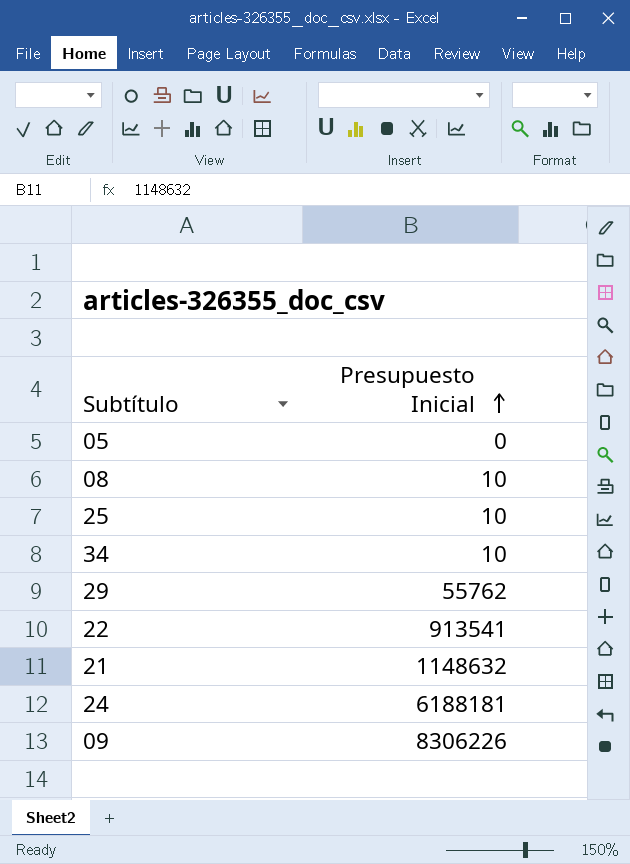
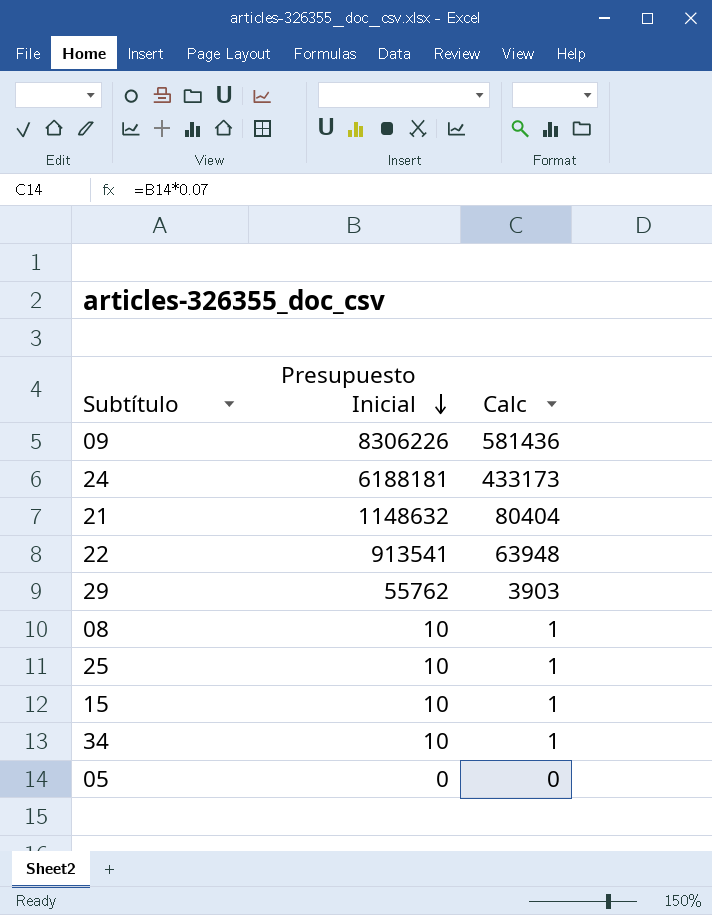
row order: Presupuesto Inicial ascending -> Presupuesto Inicial descending
column Calc | formula: none -> [Presupuesto Inicial] * 0.07
row 15: none -> 10 | 1

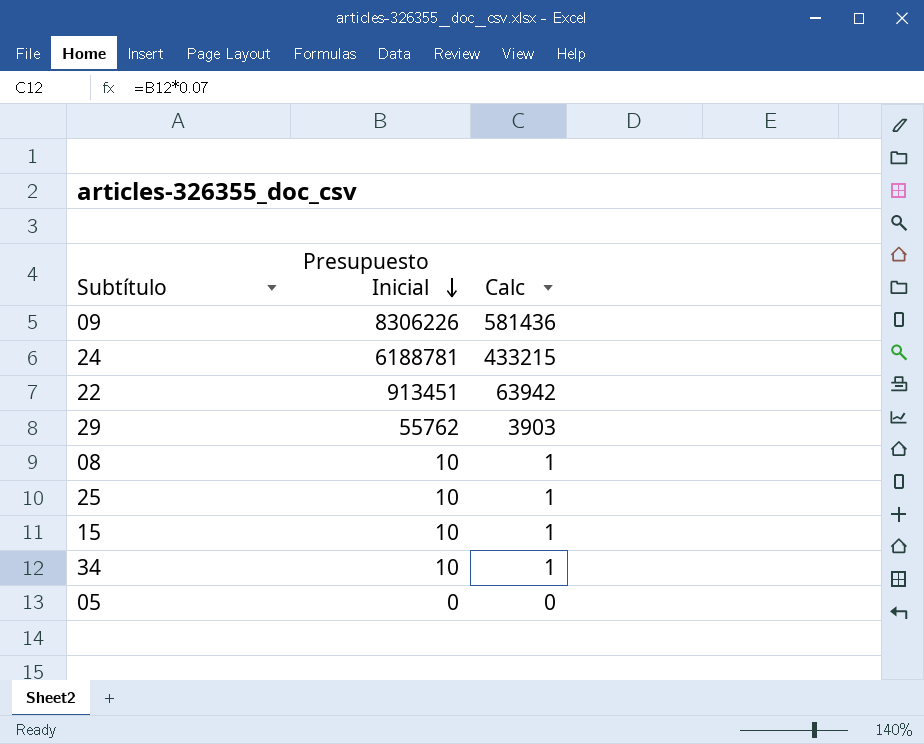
row 21: 1148632 | 80404 -> none
24 | Presupuesto Inicial: 6188181 -> 6188781
24 | Calc: 433173 -> 433215
22 | Presupuesto Inicial: 913541 -> 913451
22 | Calc: 63948 -> 63942

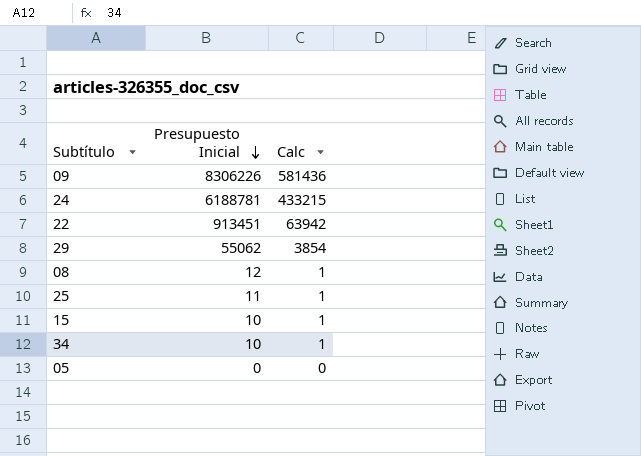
29 | Presupuesto Inicial: 55762 -> 55062
29 | Calc: 3903 -> 3854
08 | Presupuesto Inicial: 10 -> 12
25 | Presupuesto Inicial: 10 -> 11

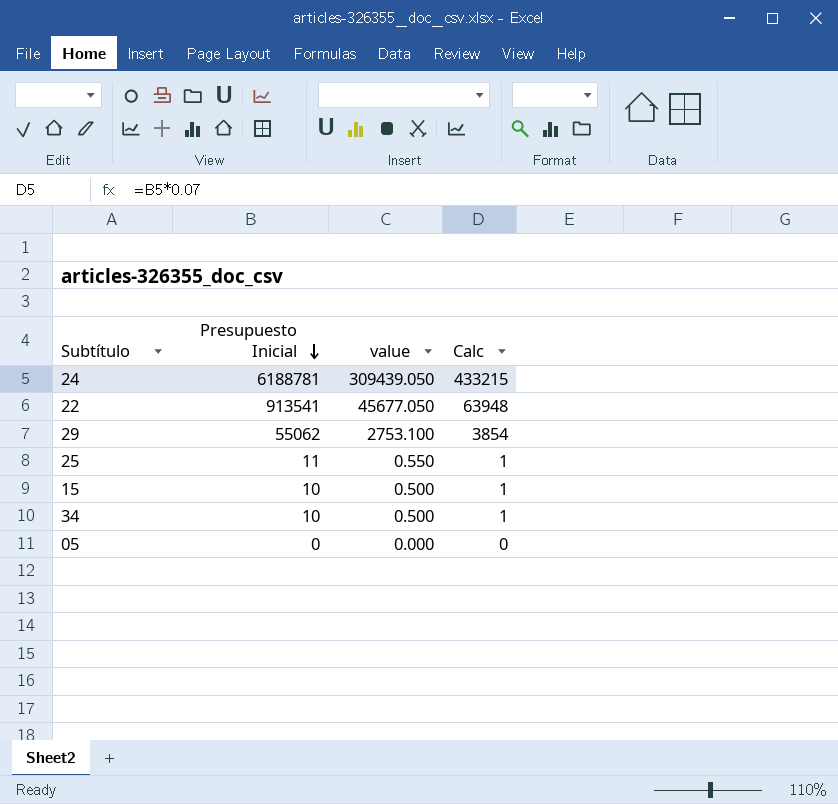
column value | formula: none -> [Presupuesto Inicial] * 0.05
row 09: 8306226 | 581436 -> none
row 08: 12 | 1 -> none
22 | Presupuesto Inicial: 913451 -> 913541
22 | Calc: 63942 -> 63948

